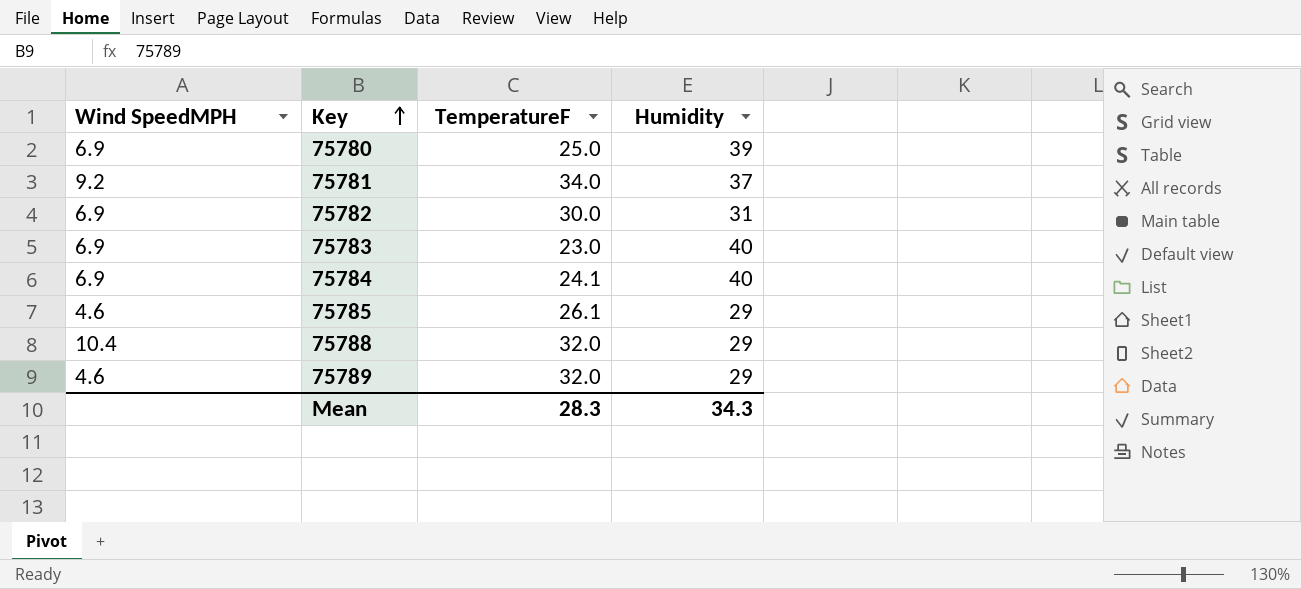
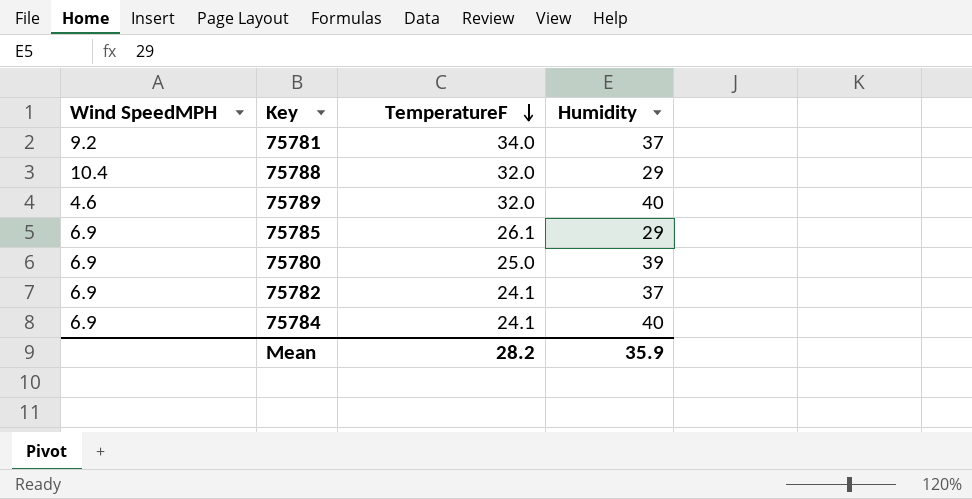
row order: Key ascending -> TemperatureF descending
row 75783: 6.9 | 23.0 | 40 -> none
75789 | Humidity: 29 -> 40
75785 | Wind SpeedMPH: 4.6 -> 6.9
75782 | TemperatureF: 30.0 -> 24.1
75782 | Humidity: 31 -> 37
Mean | TemperatureF: 28.3 -> 28.2
Mean | Humidity: 34.3 -> 35.9

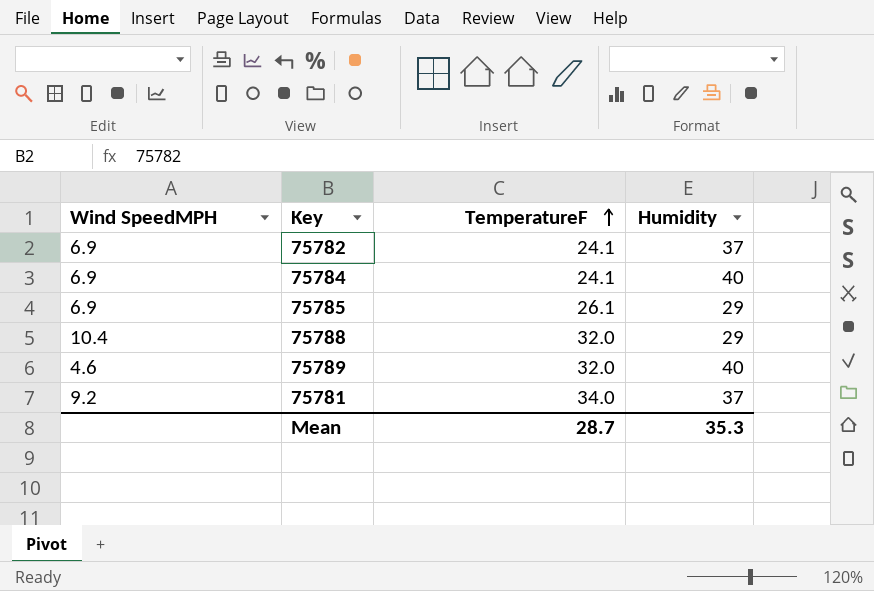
row order: TemperatureF descending -> TemperatureF ascending
row 75780: 6.9 | 25.0 | 39 -> none
Mean | TemperatureF: 28.2 -> 28.7
Mean | Humidity: 35.9 -> 35.3

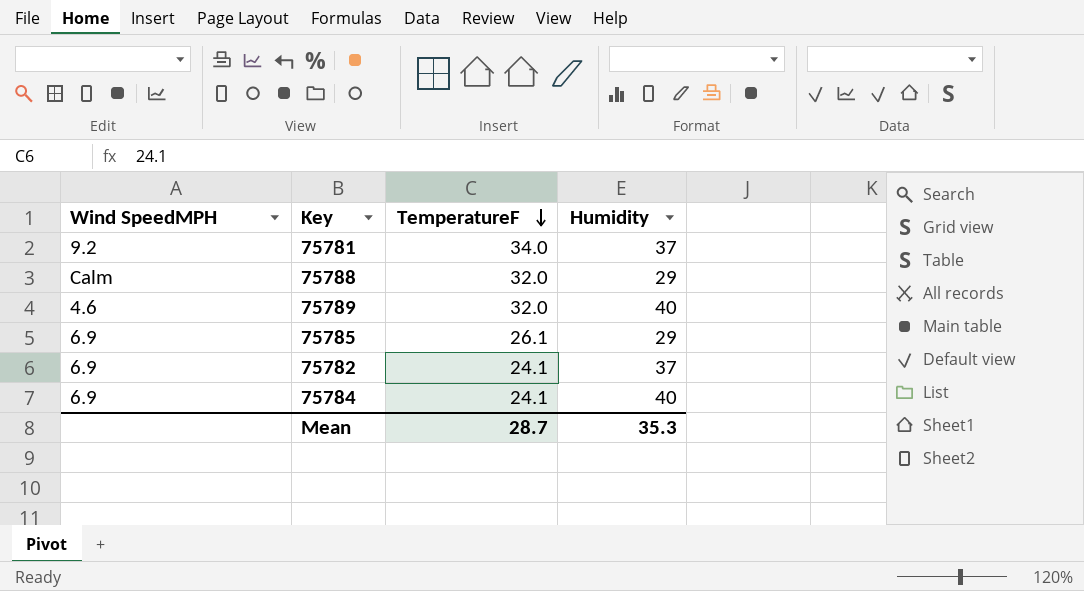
row order: TemperatureF ascending -> TemperatureF descending
75788 | Wind SpeedMPH: 10.4 -> Calm

